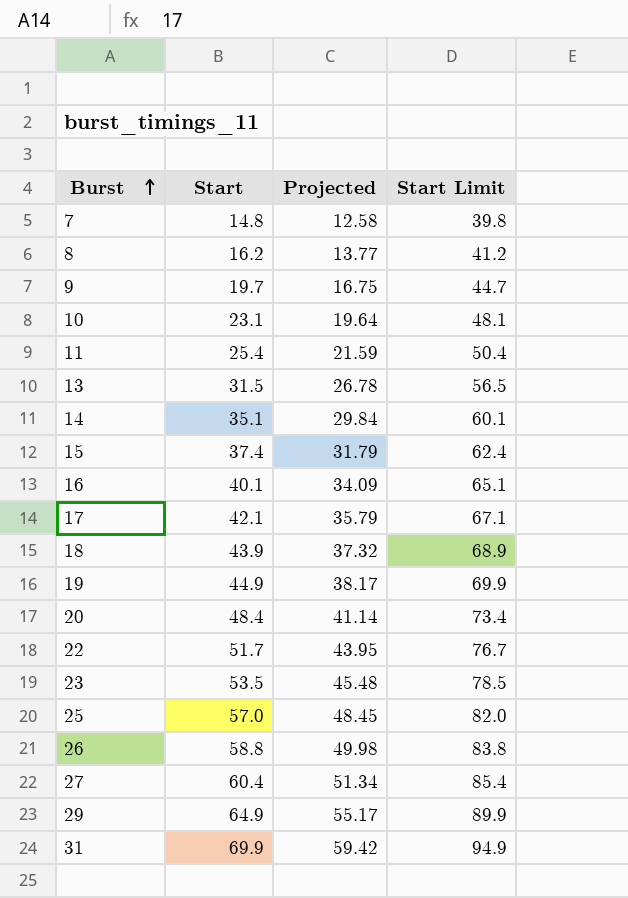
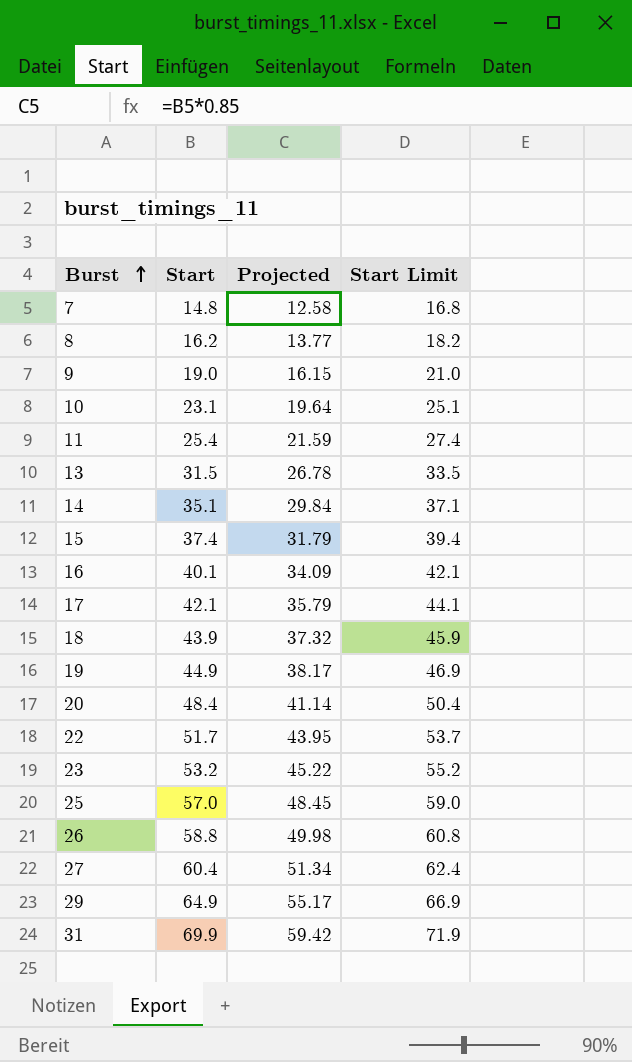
column Start Limit | formula: [Start] + 25 -> [Start] + 2
9 | Start: 19.7 -> 19.0
9 | Projected: 16.75 -> 16.15
23 | Start: 53.5 -> 53.2
23 | Projected: 45.48 -> 45.22

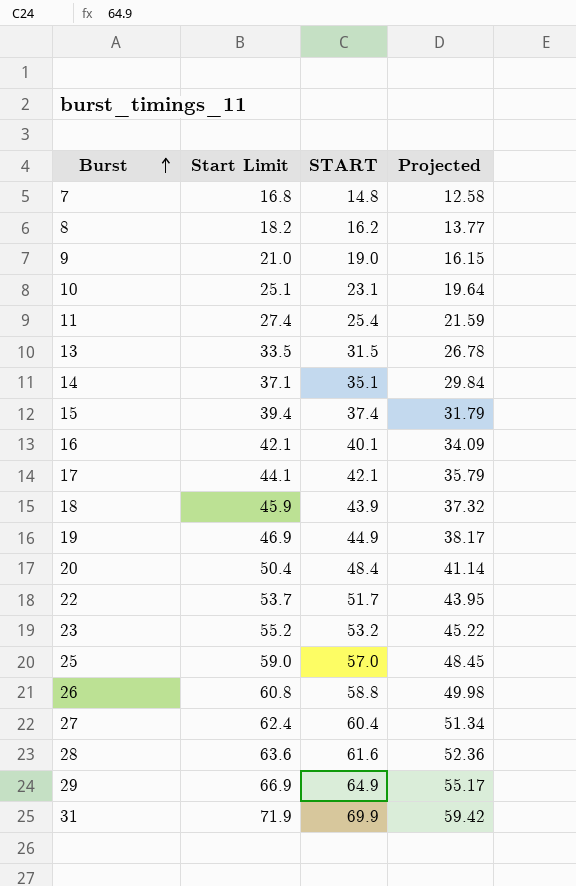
column Start Limit | position: 4 -> 2
column name: Start -> START
row 28: none -> 63.6 | 61.6 | 52.36

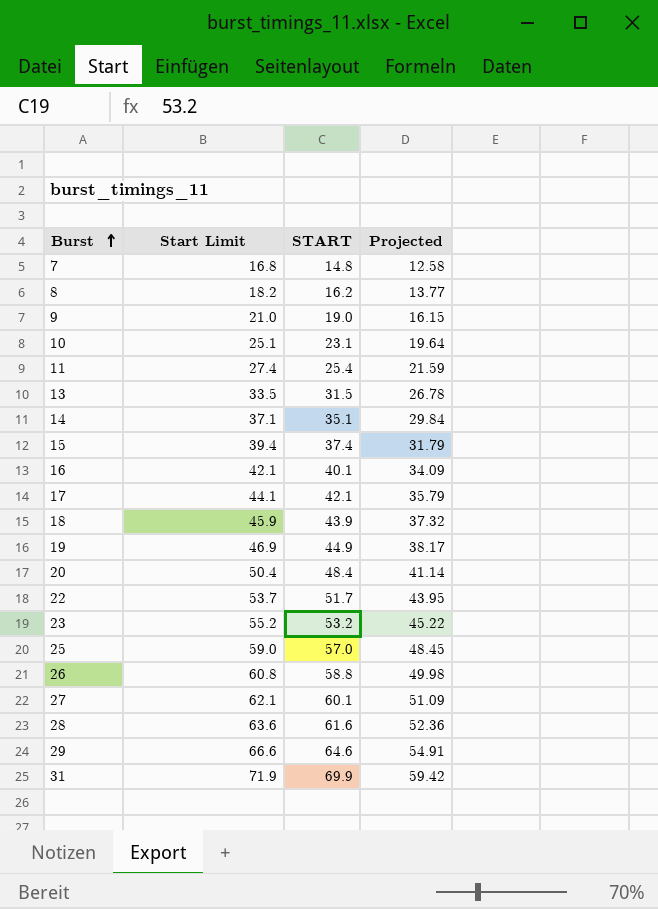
27 | Start Limit: 62.4 -> 62.1
27 | START: 60.4 -> 60.1
27 | Projected: 51.34 -> 51.09
29 | Start Limit: 66.9 -> 66.6
29 | START: 64.9 -> 64.6
29 | Projected: 55.17 -> 54.91

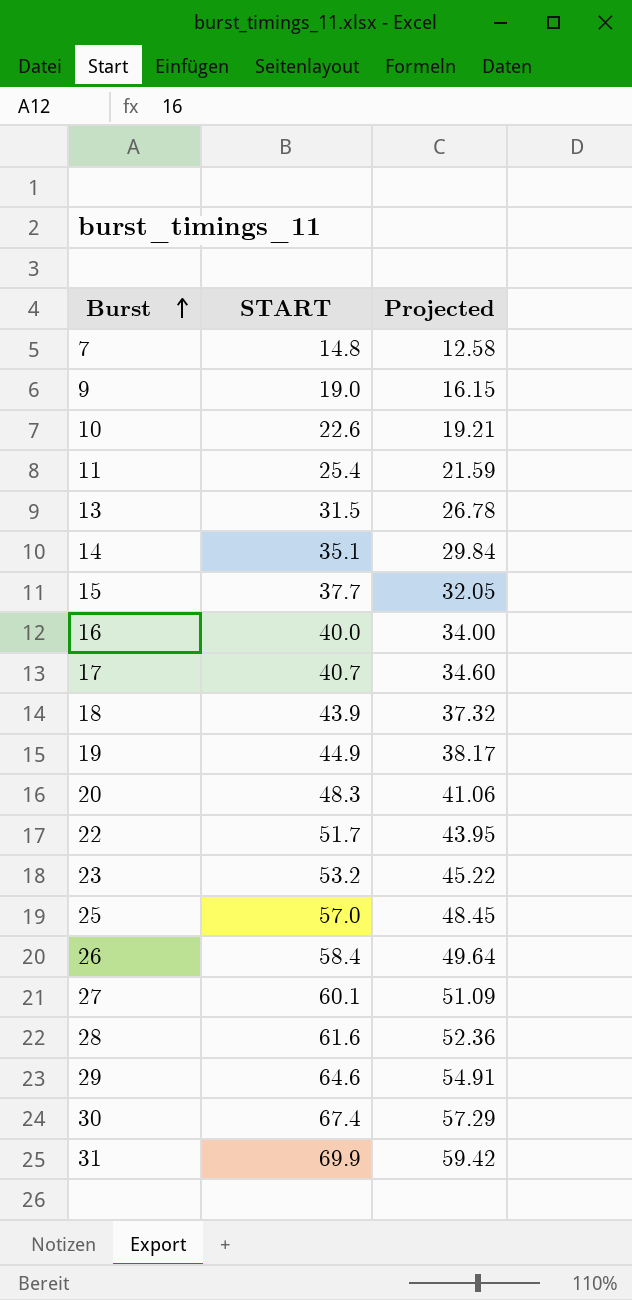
column Start Limit | formula: [START] + 2 -> none
row 8: 18.2 | 16.2 | 13.77 -> none
10 | START: 23.1 -> 22.6
10 | Projected: 19.64 -> 19.21
15 | START: 37.4 -> 37.7
15 | Projected: 31.79 -> 32.05
16 | START: 40.1 -> 40.0
16 | Projected: 34.09 -> 34.00
17 | START: 42.1 -> 40.7
17 | Projected: 35.79 -> 34.60
20 | START: 48.4 -> 48.3
20 | Projected: 41.14 -> 41.06
26 | START: 58.8 -> 58.4
26 | Projected: 49.98 -> 49.64
row 30: none -> 67.4 | 57.29

